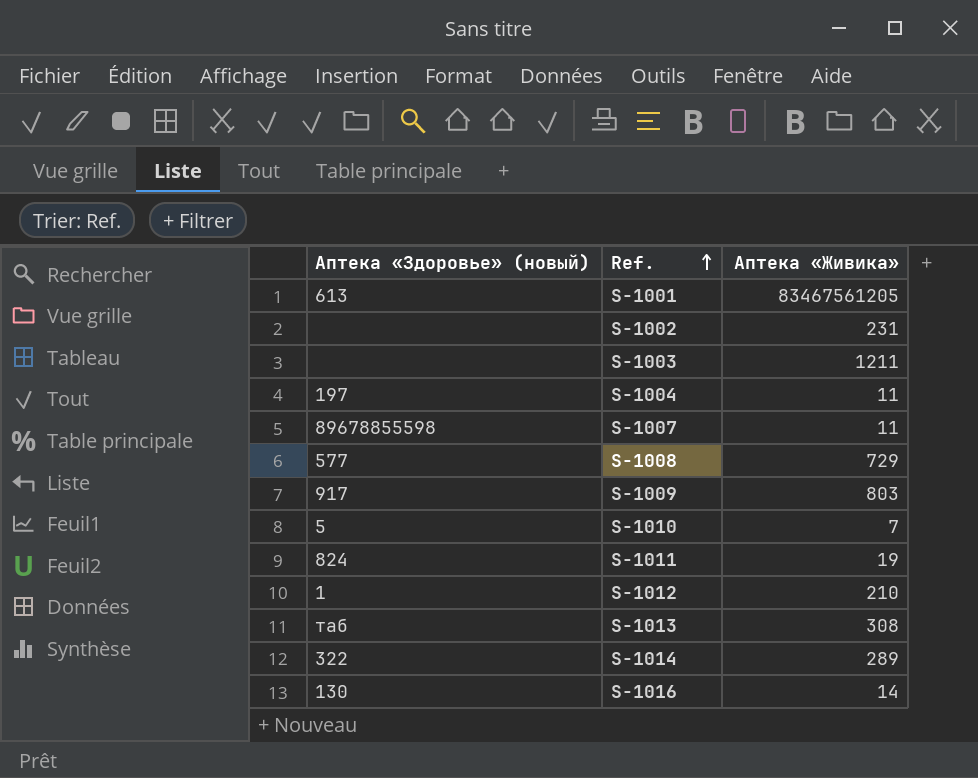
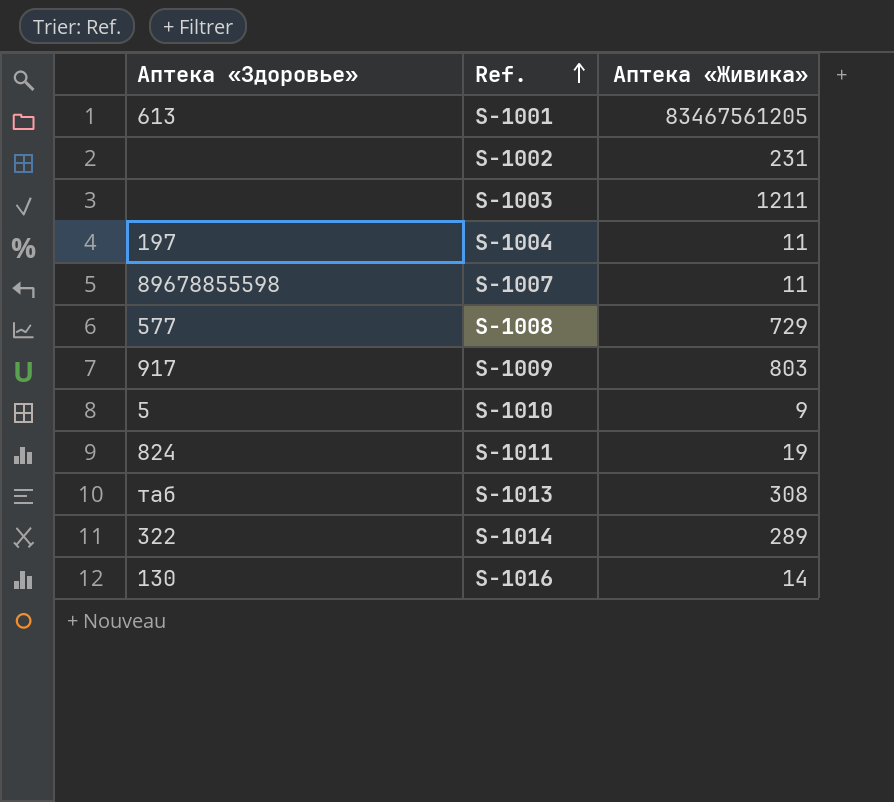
column name: Аптека «Здоровье» (новый) -> Аптека «Здоровье»
row S-1012: 1 | 210 -> none
S-1010 | Аптека «Живика»: 7 -> 9

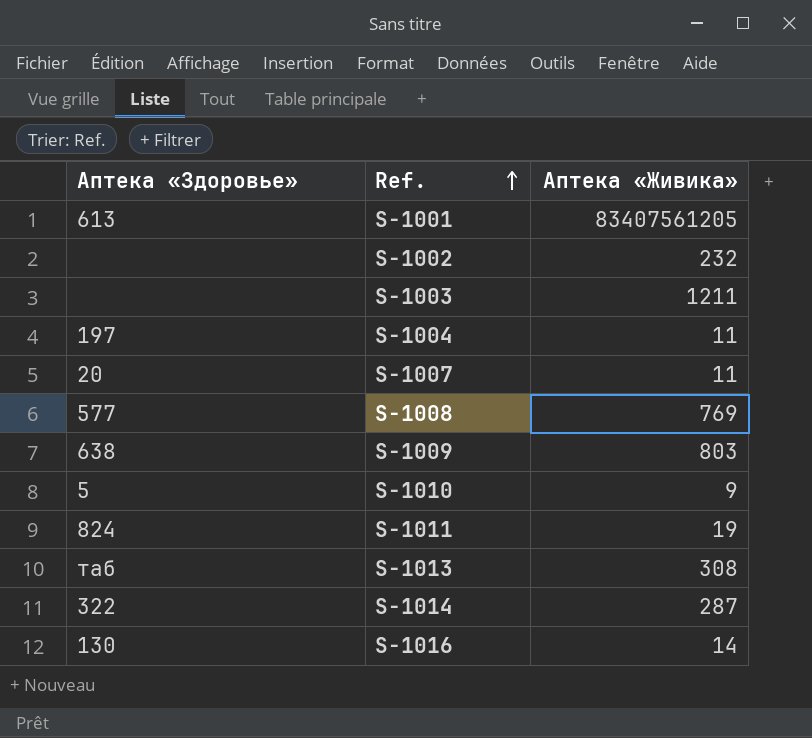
S-1001 | Аптека «Живика»: 83467561205 -> 83407561205
S-1002 | Аптека «Живика»: 231 -> 232
S-1007 | Аптека «Здоровье»: 89678855598 -> 20
S-1008 | Аптека «Живика»: 729 -> 769
S-1009 | Аптека «Здоровье»: 917 -> 638
S-1014 | Аптека «Живика»: 289 -> 287

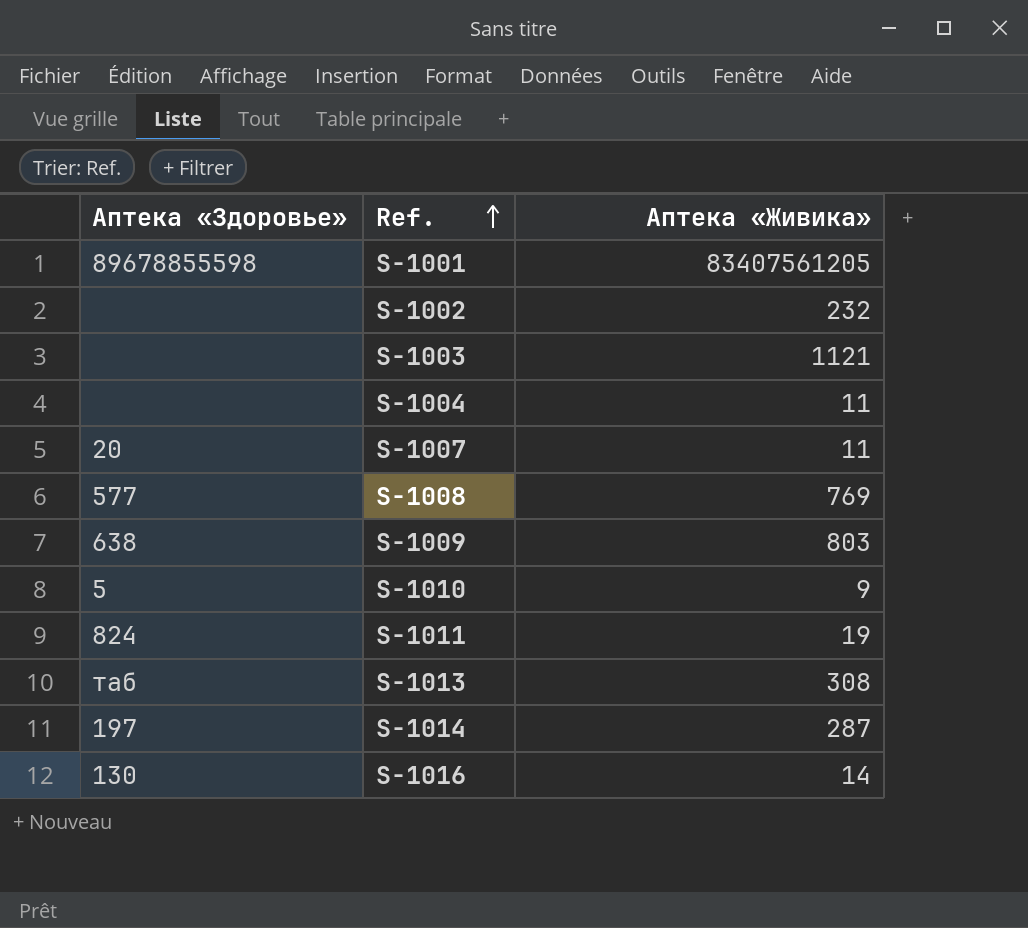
S-1001 | Аптека «Здоровье»: 613 -> 89678855598
S-1003 | Аптека «Живика»: 1211 -> 1121
S-1004 | Аптека «Здоровье»: 197 -> none
S-1014 | Аптека «Здоровье»: 322 -> 197

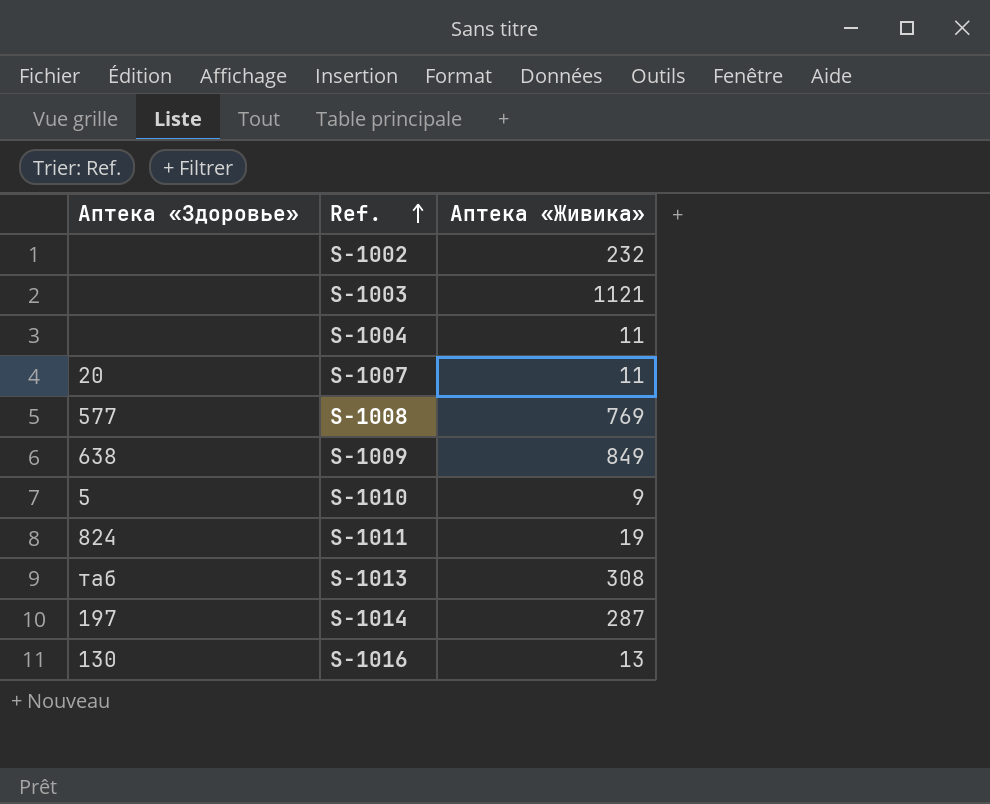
row S-1001: 89678855598 | 83407561205 -> none
S-1009 | Аптека «Живика»: 803 -> 849
S-1016 | Аптека «Живика»: 14 -> 13

